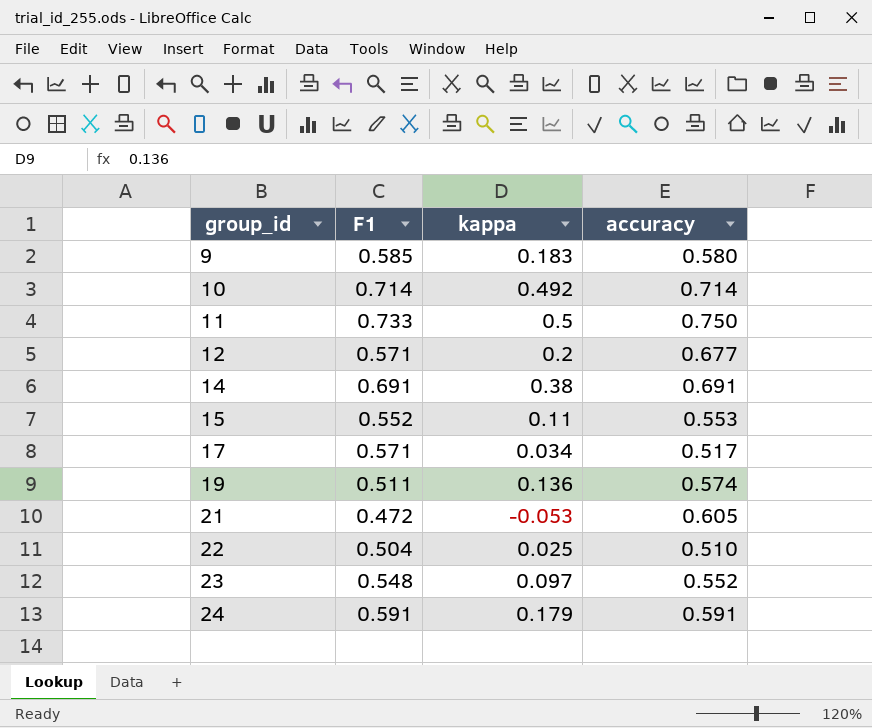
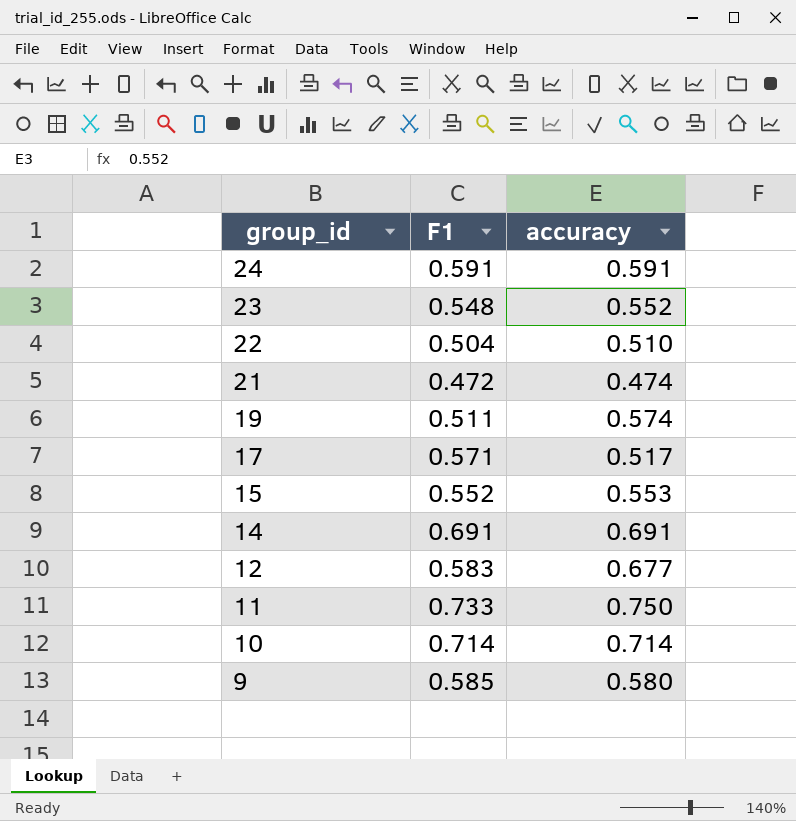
row order: group_id ascending -> group_id descending
column kappa | position: 3 -> none
21 | accuracy: 0.605 -> 0.474
12 | F1: 0.571 -> 0.583

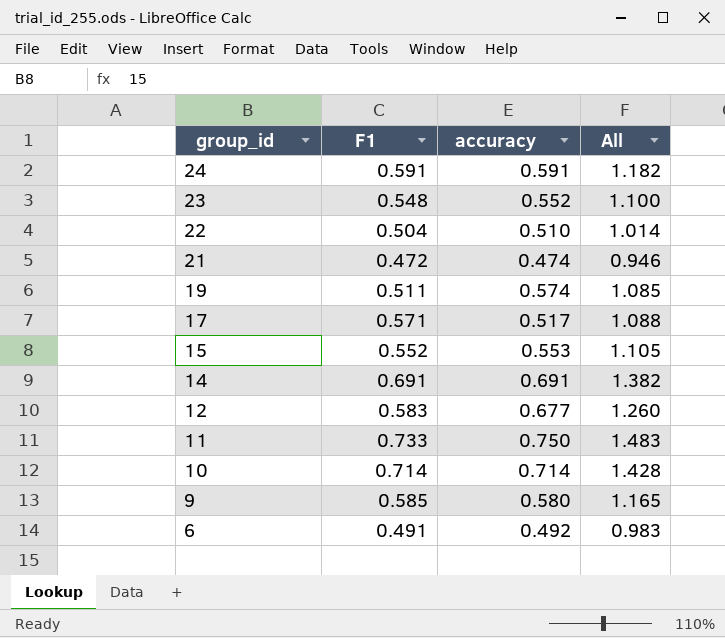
column All | formula: none -> [F1] + [accuracy]
row 6: none -> 0.491 | 0.492 | 0.983

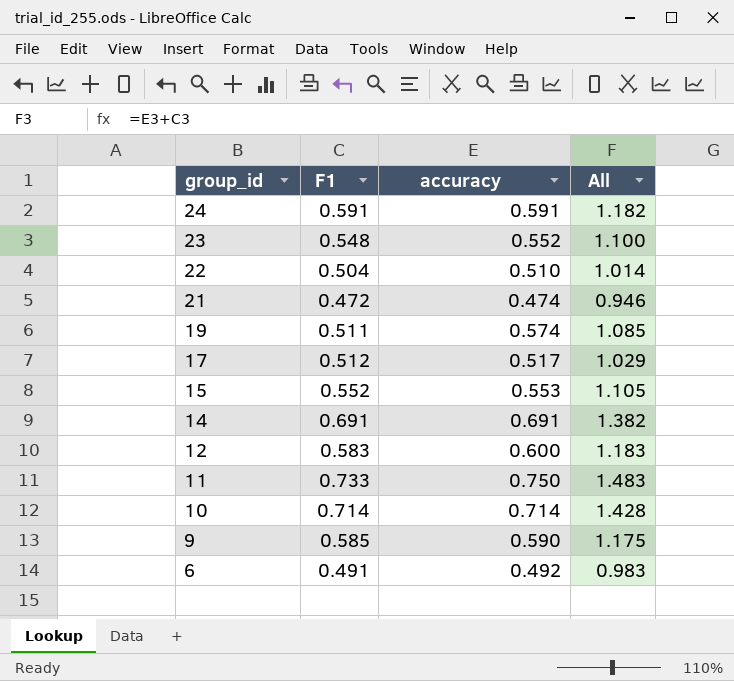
17 | F1: 0.571 -> 0.512
17 | All: 1.088 -> 1.029
12 | accuracy: 0.677 -> 0.600
12 | All: 1.260 -> 1.183
9 | accuracy: 0.580 -> 0.590
9 | All: 1.165 -> 1.175

